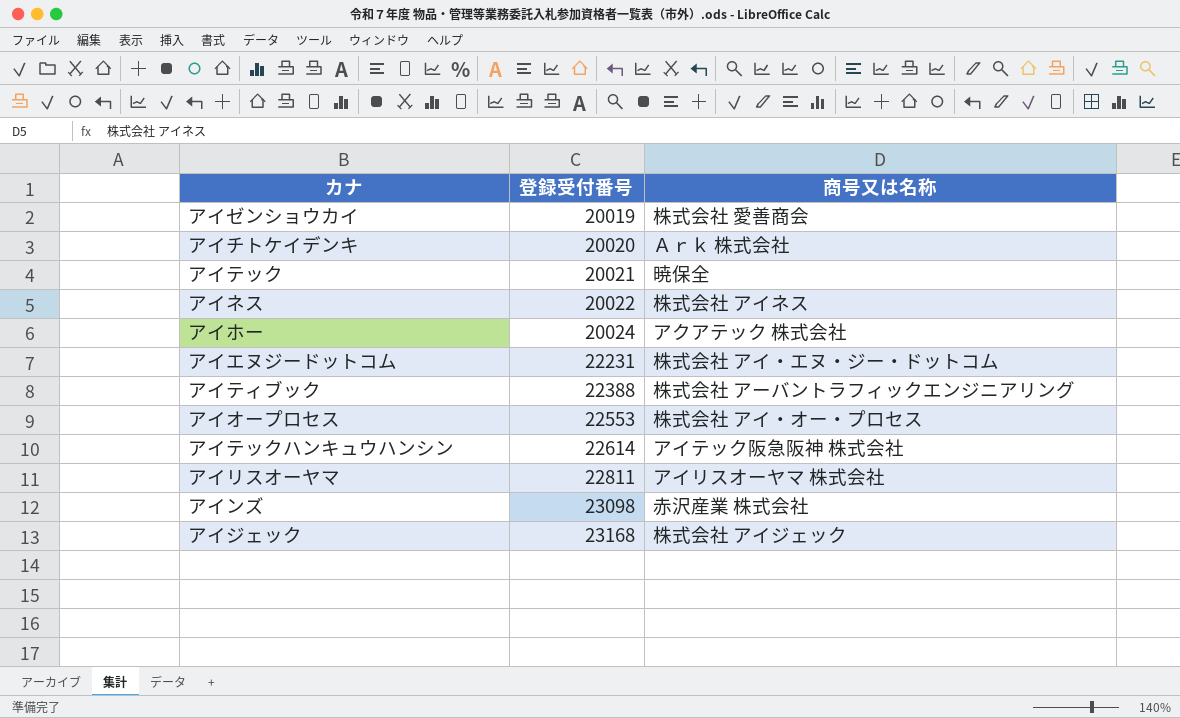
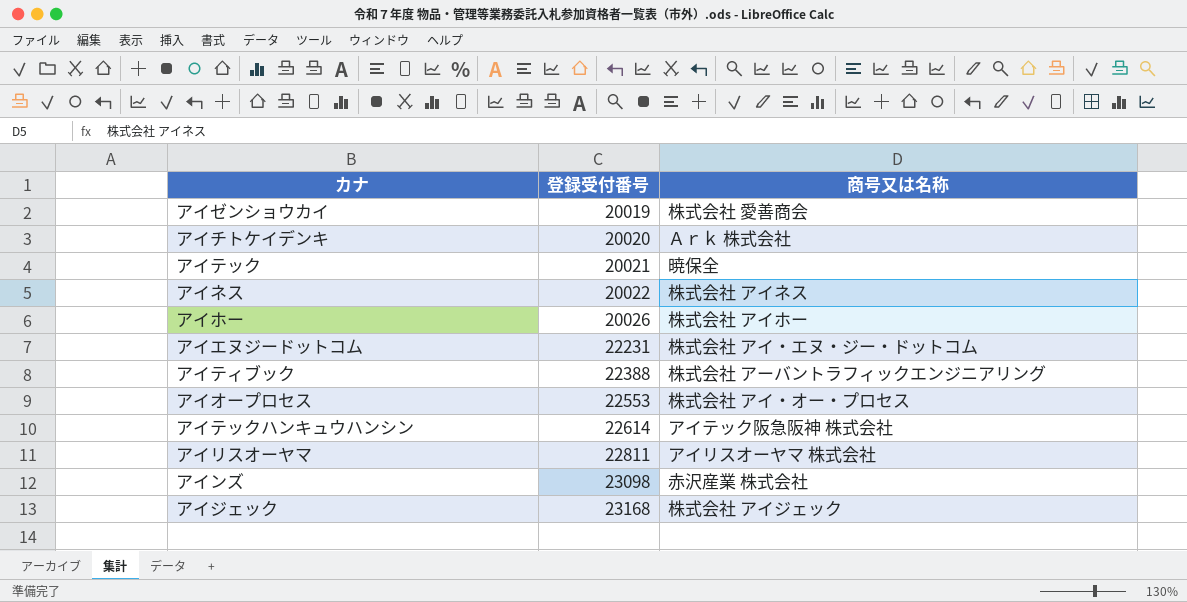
アイホー | 登録受付番号: 20024 -> 20026
アイホー | 商号又は名称: アクアテック 株式会社 -> 株式会社 アイホー

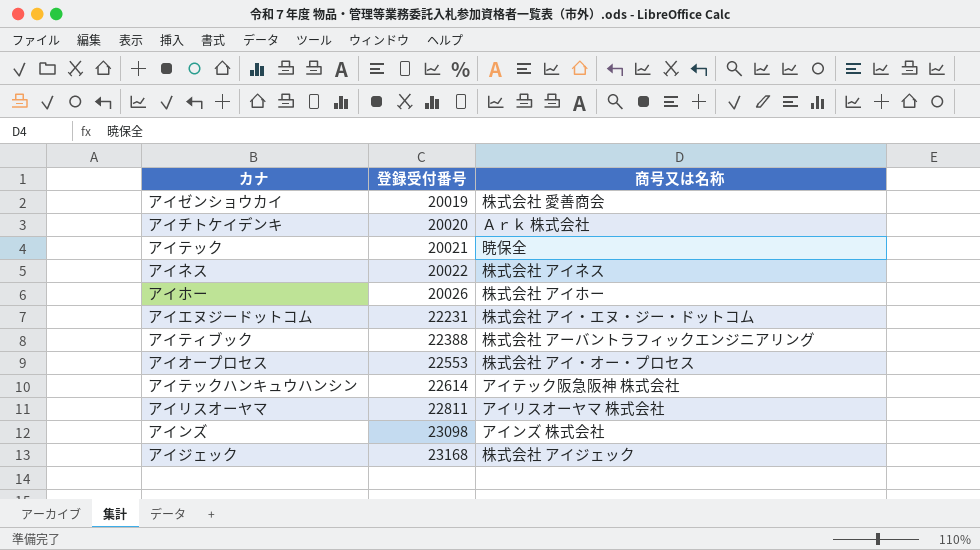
アインズ | 商号又は名称: 赤沢産業 株式会社 -> アインズ 株式会社

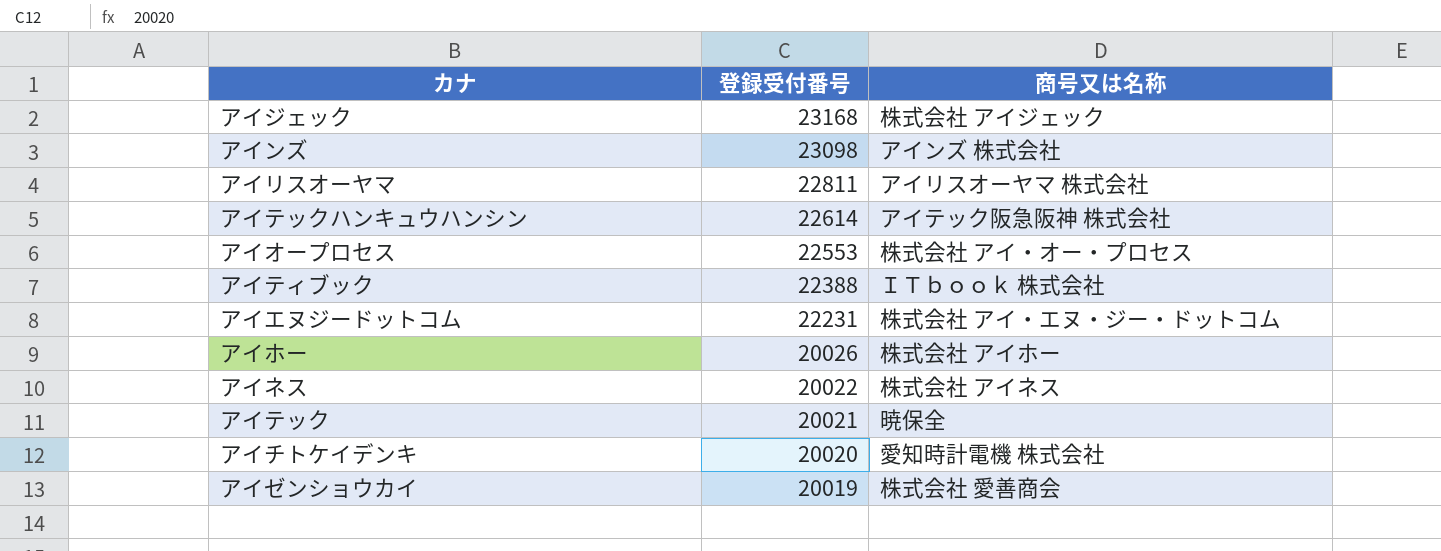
row order: 登録受付番号 ascending -> 登録受付番号 descending
アイティブック | 商号又は名称: 株式会社 アーバントラフィックエンジニアリング -> ＩＴｂｏｏｋ 株式会社
アイチトケイデンキ | 商号又は名称: Ａｒｋ 株式会社 -> 愛知時計電機 株式会社

